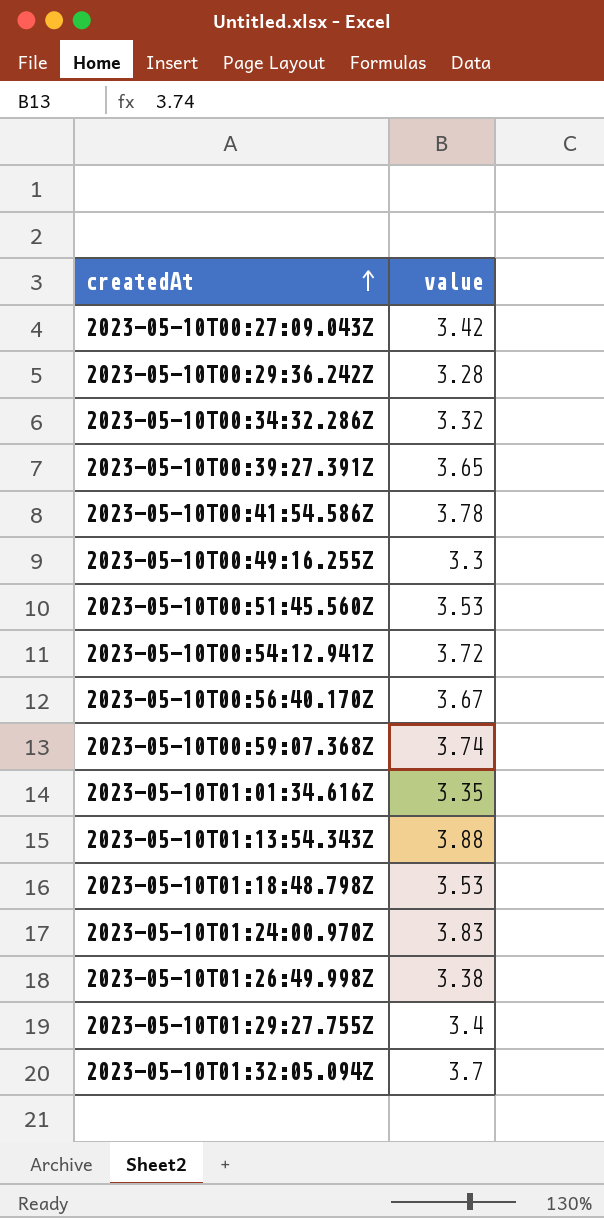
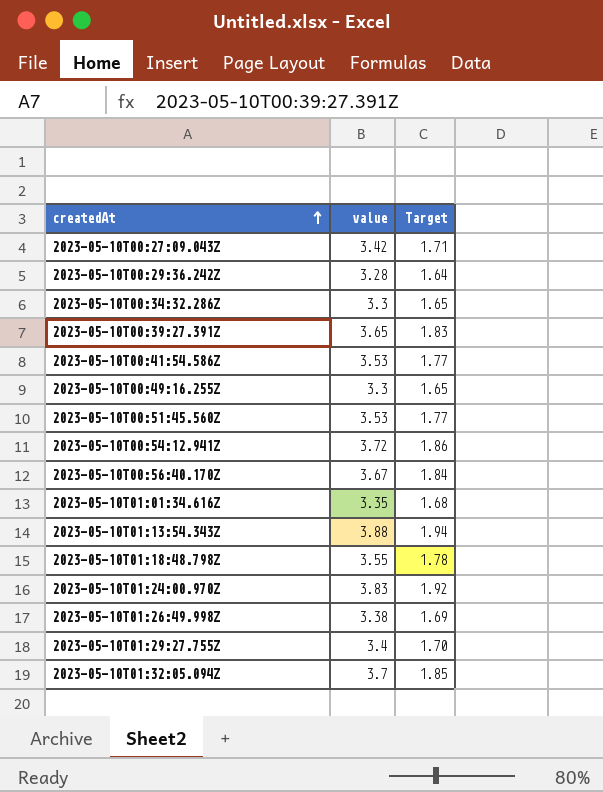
column Target | formula: none -> [value] * 0.5
row 2023-05-10T00:59:07.368Z: 3.74 -> none
2023-05-10T00:34:32.286Z | value: 3.32 -> 3.3
2023-05-10T00:41:54.586Z | value: 3.78 -> 3.53
2023-05-10T01:18:48.798Z | value: 3.53 -> 3.55

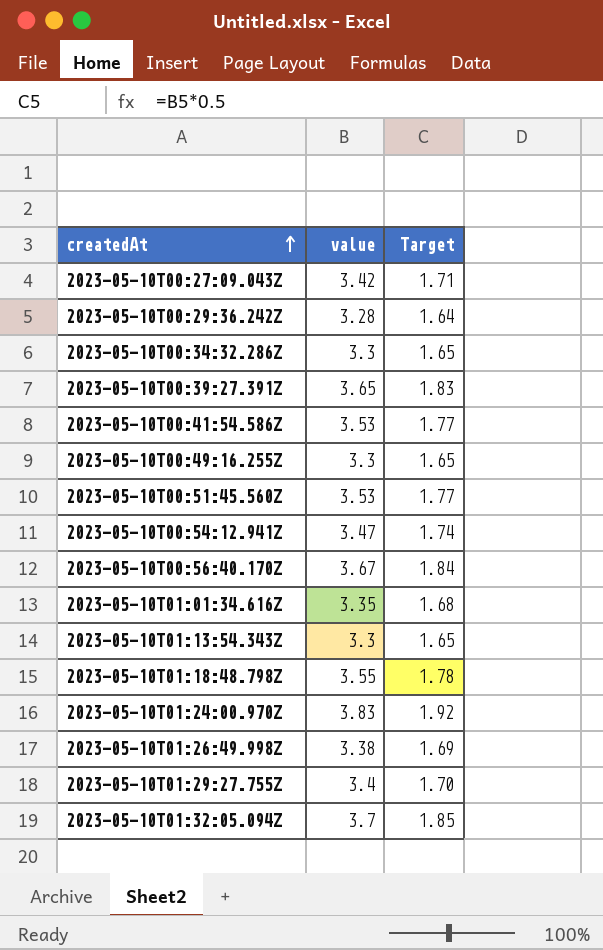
2023-05-10T00:54:12.941Z | value: 3.72 -> 3.47
2023-05-10T00:54:12.941Z | Target: 1.86 -> 1.74
2023-05-10T01:13:54.343Z | value: 3.88 -> 3.3
2023-05-10T01:13:54.343Z | Target: 1.94 -> 1.65

